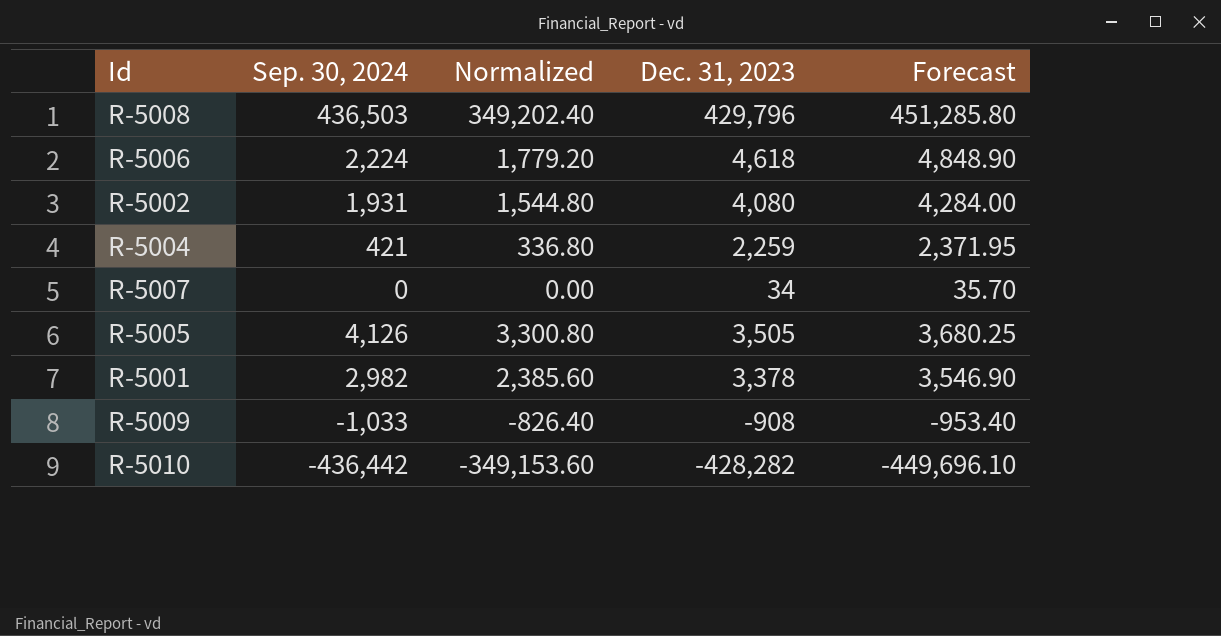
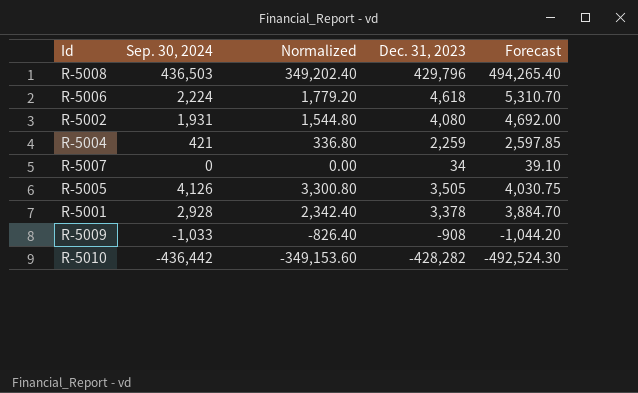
column Forecast | formula: [Dec. 31, 2023] * 1.05 -> [Dec. 31, 2023] * 1.15
R-5001 | Sep. 30, 2024: 2,982 -> 2,928
R-5001 | Normalized: 2,385.60 -> 2,342.40

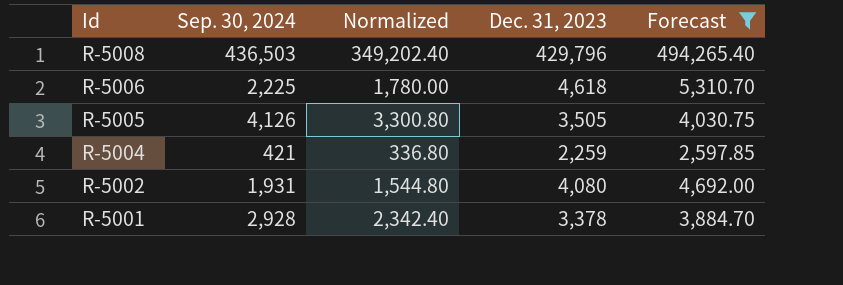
filter: none -> Forecast >= 2,597.85
row order: none -> Id descending
R-5006 | Sep. 30, 2024: 2,224 -> 2,225
R-5006 | Normalized: 1,779.20 -> 1,780.00

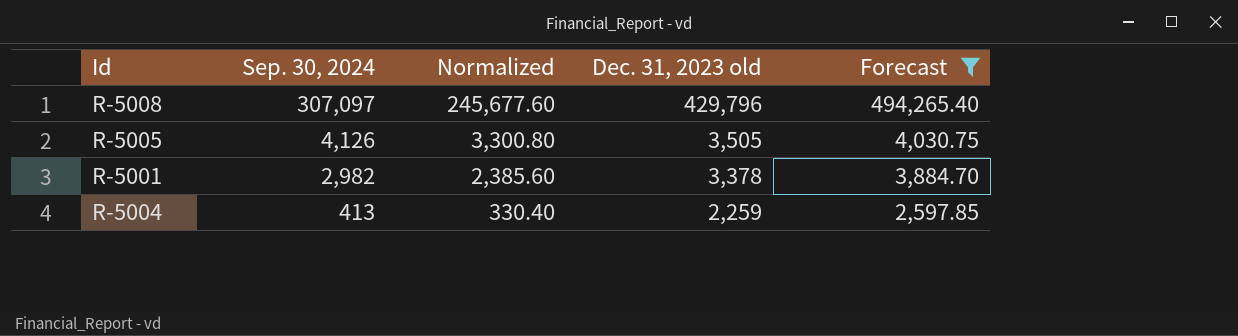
row order: Id descending -> Sep. 30, 2024 descending
column name: Dec. 31, 2023 -> Dec. 31, 2023 old
row R-5006: 2,225 | 1,780.00 | 4,618 | 5,310.70 -> none
row R-5002: 1,931 | 1,544.80 | 4,080 | 4,692.00 -> none
R-5008 | Sep. 30, 2024: 436,503 -> 307,097
R-5008 | Normalized: 349,202.40 -> 245,677.60
R-5001 | Sep. 30, 2024: 2,928 -> 2,982
R-5001 | Normalized: 2,342.40 -> 2,385.60
R-5004 | Sep. 30, 2024: 421 -> 413
R-5004 | Normalized: 336.80 -> 330.40

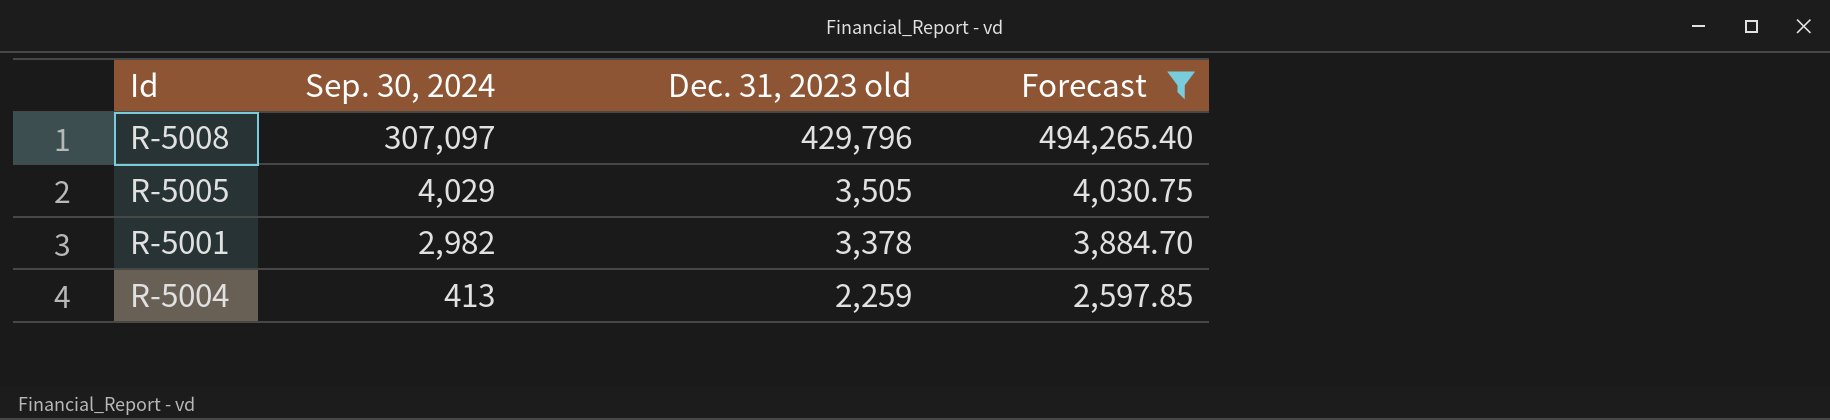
column Normalized | formula: [Sep. 30, 2024] * 0.8 -> none
R-5005 | Sep. 30, 2024: 4,126 -> 4,029

